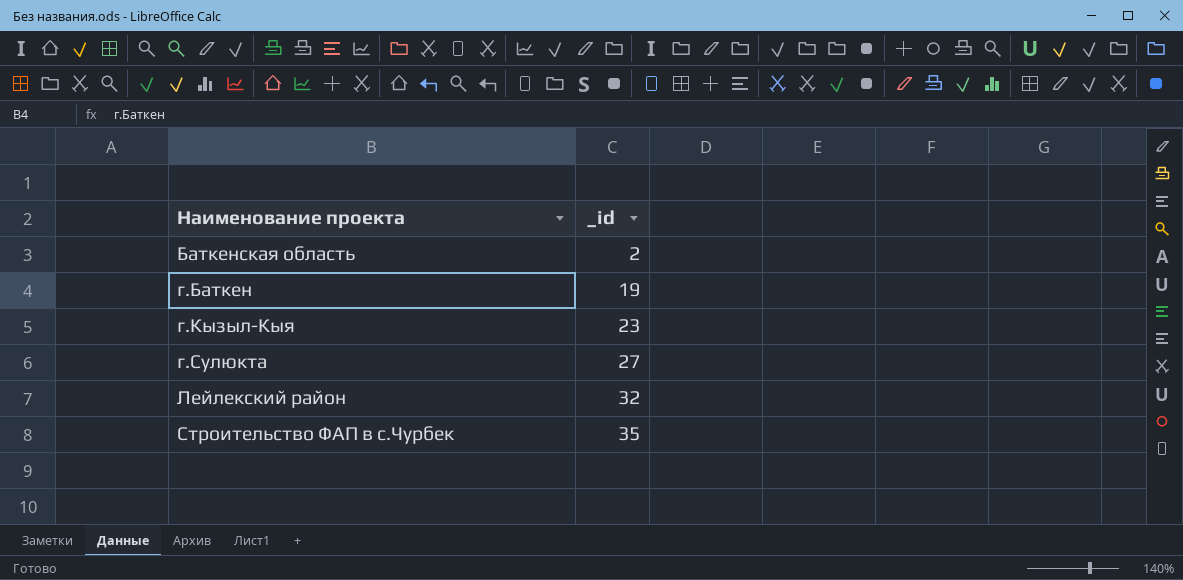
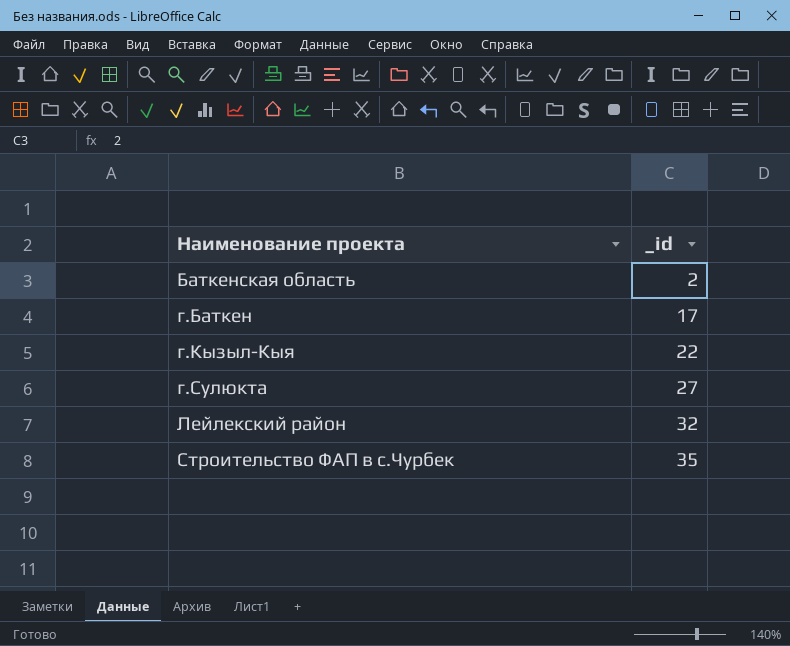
г.Баткен | _id: 19 -> 17
г.Кызыл-Кыя | _id: 23 -> 22

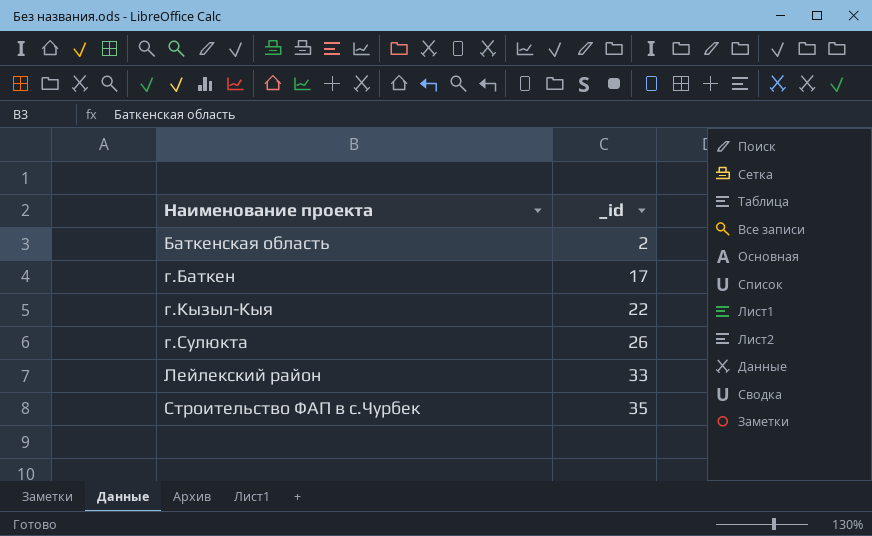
г.Сулюкта | _id: 27 -> 26
Лейлекский район | _id: 32 -> 33

